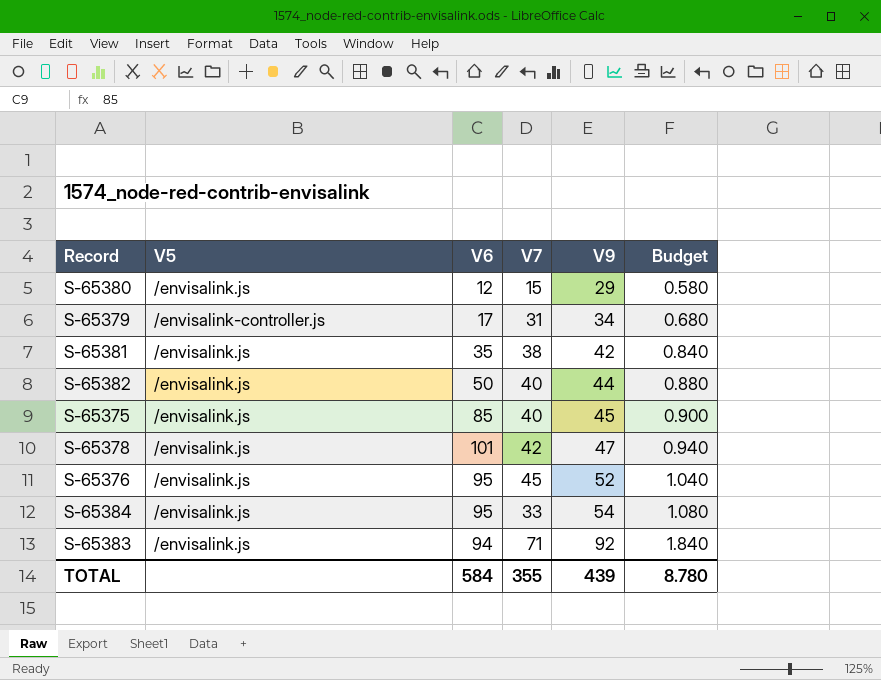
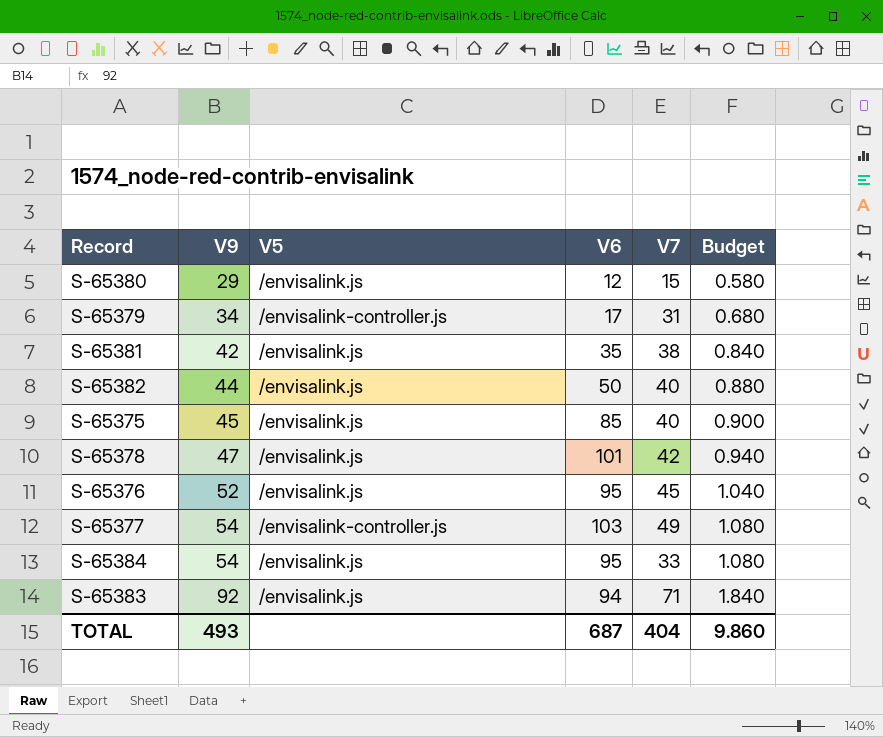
column V9 | position: 5 -> 2
row S-65377: none -> 54 | /envisalink-controller.js | 103 | 49 | 1.080
TOTAL | V9: 439 -> 493
TOTAL | V6: 584 -> 687
TOTAL | V7: 355 -> 404
TOTAL | Budget: 8.780 -> 9.860

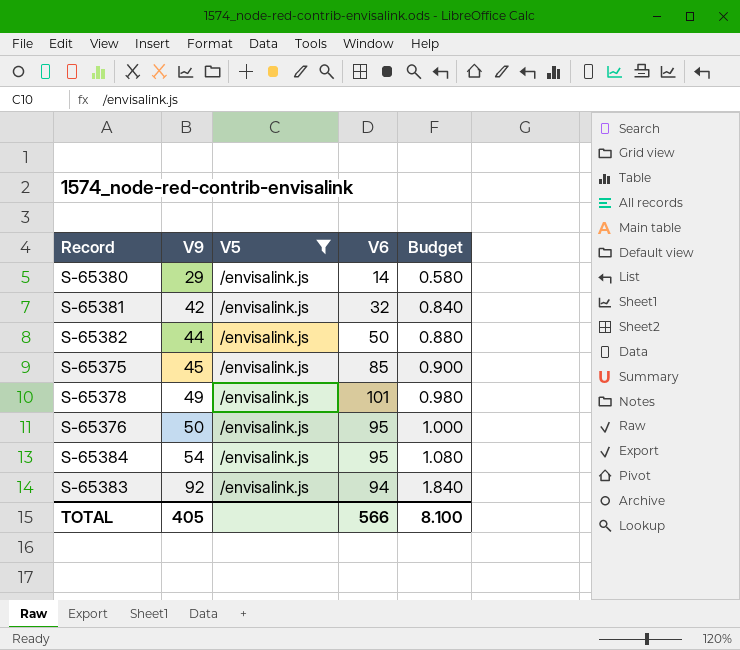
filter: none -> V5 = /envisalink.js
column V7 | position: 5 -> none
S-65380 | V6: 12 -> 14
S-65381 | V6: 35 -> 32
S-65378 | V9: 47 -> 49
S-65378 | Budget: 0.940 -> 0.980
S-65376 | V9: 52 -> 50
S-65376 | Budget: 1.040 -> 1.000
TOTAL | V9: 493 -> 405
TOTAL | V6: 687 -> 566
TOTAL | Budget: 9.860 -> 8.100

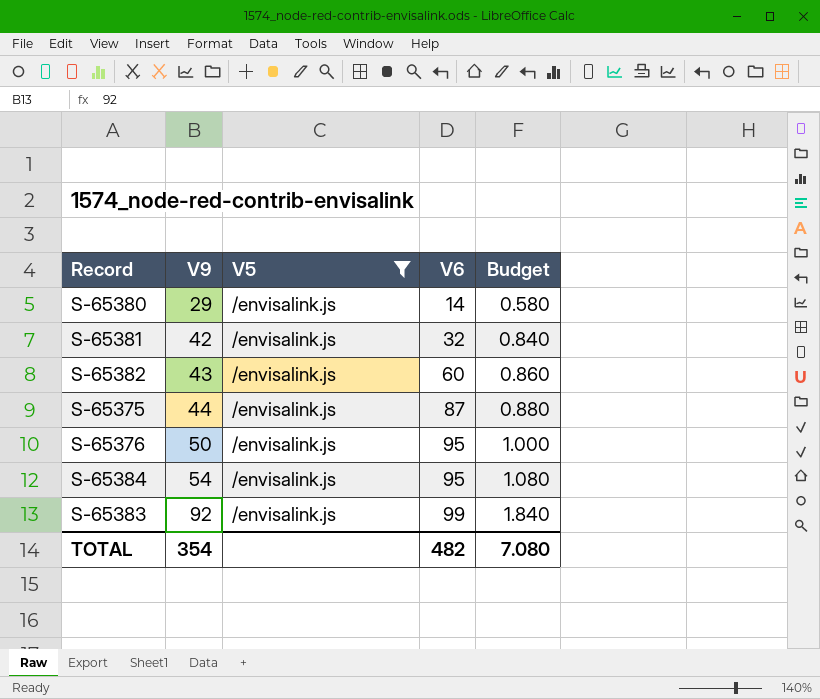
row S-65378: 49 | /envisalink.js | 101 | 0.980 -> none
S-65382 | V9: 44 -> 43
S-65382 | V6: 50 -> 60
S-65382 | Budget: 0.880 -> 0.860
S-65375 | V9: 45 -> 44
S-65375 | V6: 85 -> 87
S-65375 | Budget: 0.900 -> 0.880
S-65383 | V6: 94 -> 99
TOTAL | V9: 405 -> 354
TOTAL | V6: 566 -> 482
TOTAL | Budget: 8.100 -> 7.080

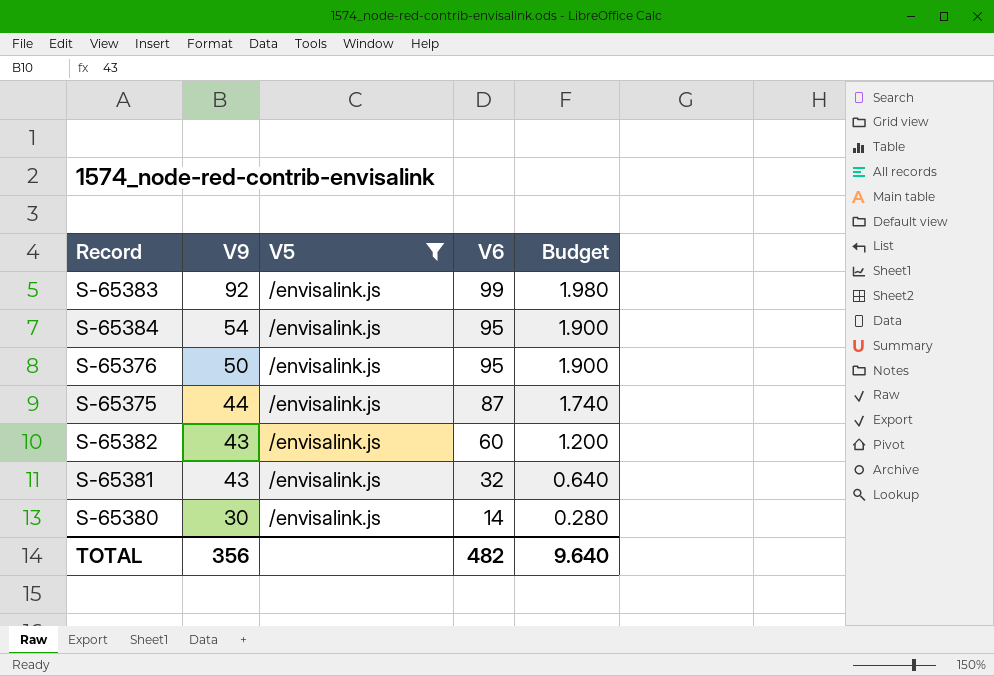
row order: V9 ascending -> V9 descending
column Budget | formula: [V9] * 0.02 -> [V6] * 0.02
S-65381 | V9: 42 -> 43
S-65380 | V9: 29 -> 30
TOTAL | V9: 354 -> 356
TOTAL | Budget: 7.080 -> 9.640

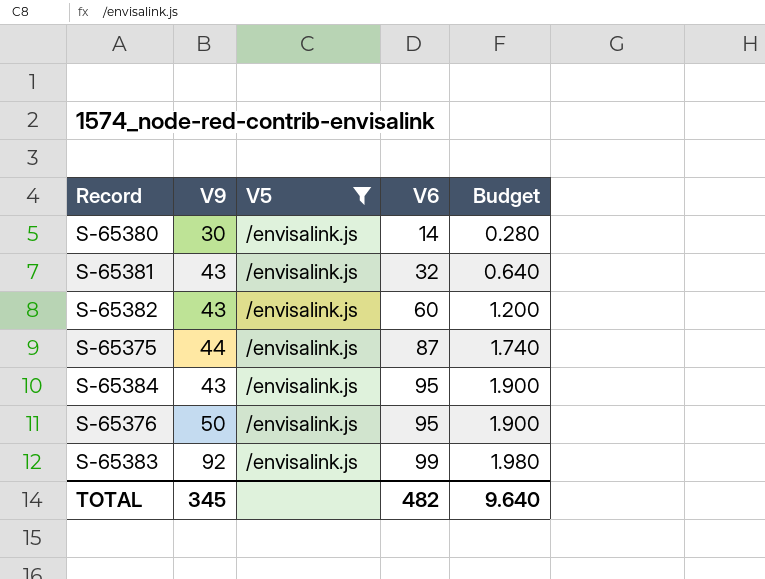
row order: V9 descending -> V6 ascending
S-65384 | V9: 54 -> 43
TOTAL | V9: 356 -> 345

